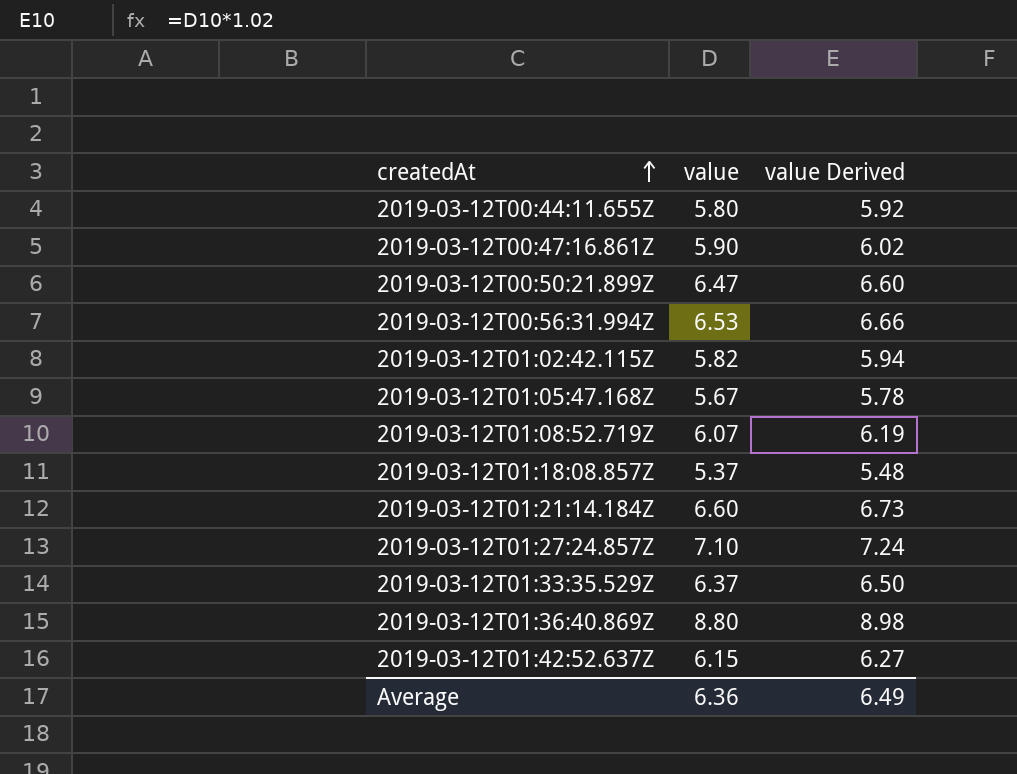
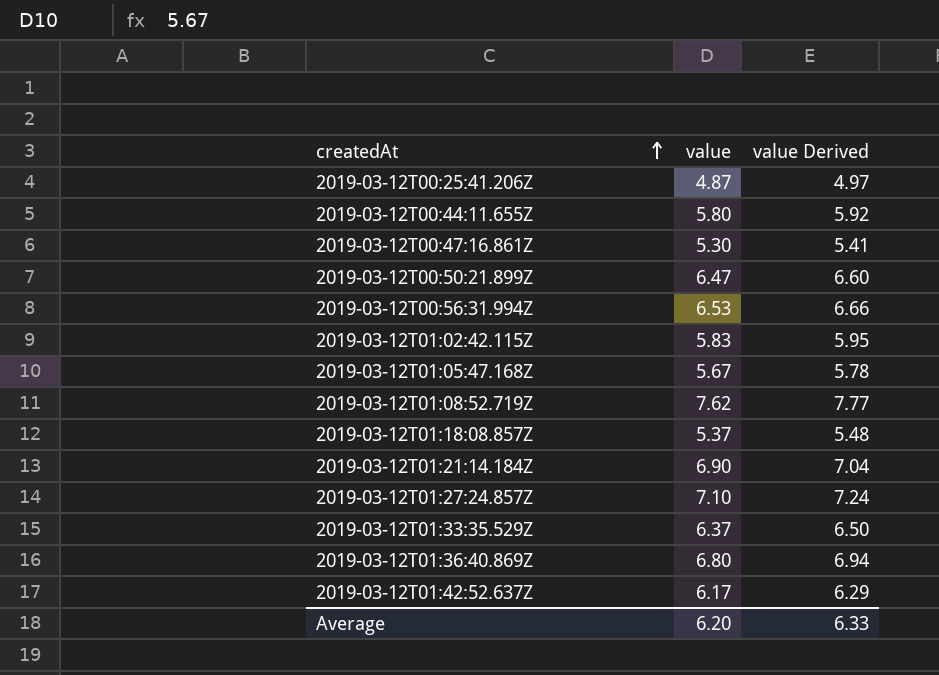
row 2019-03-12T00:25:41.206Z: none -> 4.87 | 4.97
2019-03-12T00:47:16.861Z | value: 5.90 -> 5.30
2019-03-12T00:47:16.861Z | value Derived: 6.02 -> 5.41
2019-03-12T01:02:42.115Z | value: 5.82 -> 5.83
2019-03-12T01:02:42.115Z | value Derived: 5.94 -> 5.95
2019-03-12T01:08:52.719Z | value: 6.07 -> 7.62
2019-03-12T01:08:52.719Z | value Derived: 6.19 -> 7.77
2019-03-12T01:21:14.184Z | value: 6.60 -> 6.90
2019-03-12T01:21:14.184Z | value Derived: 6.73 -> 7.04
2019-03-12T01:36:40.869Z | value: 8.80 -> 6.80
2019-03-12T01:36:40.869Z | value Derived: 8.98 -> 6.94
2019-03-12T01:42:52.637Z | value: 6.15 -> 6.17
2019-03-12T01:42:52.637Z | value Derived: 6.27 -> 6.29
Average | value: 6.36 -> 6.20
Average | value Derived: 6.49 -> 6.33

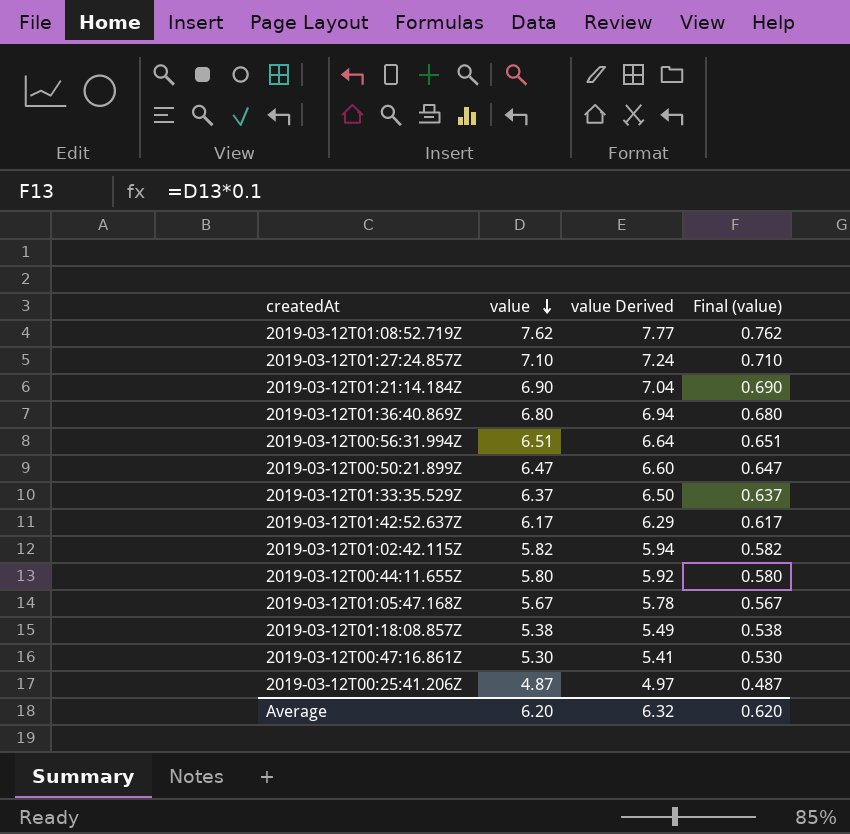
row order: createdAt ascending -> value descending
column Final (value) | formula: none -> [value] * 0.1
2019-03-12T00:56:31.994Z | value: 6.53 -> 6.51
2019-03-12T00:56:31.994Z | value Derived: 6.66 -> 6.64
2019-03-12T01:02:42.115Z | value: 5.83 -> 5.82
2019-03-12T01:02:42.115Z | value Derived: 5.95 -> 5.94
2019-03-12T01:18:08.857Z | value: 5.37 -> 5.38
2019-03-12T01:18:08.857Z | value Derived: 5.48 -> 5.49
Average | value Derived: 6.33 -> 6.32

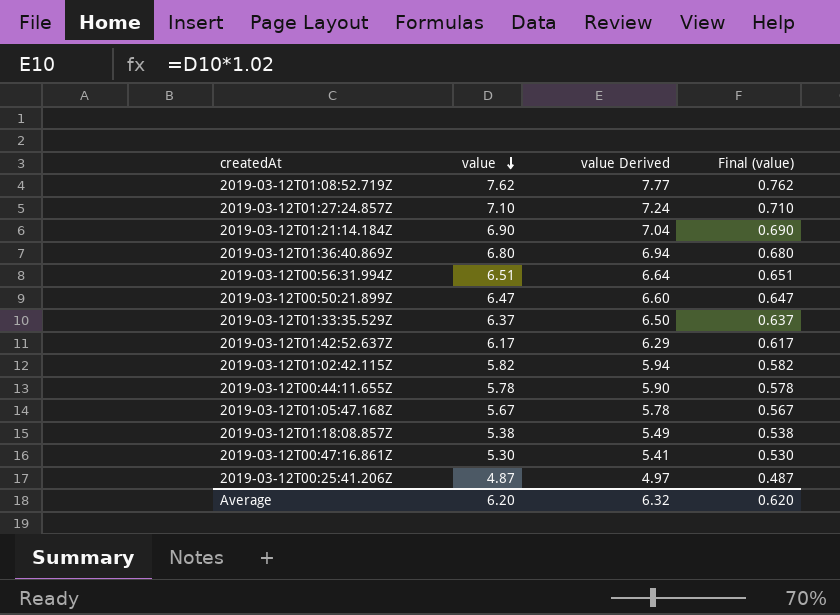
2019-03-12T00:44:11.655Z | value: 5.80 -> 5.78
2019-03-12T00:44:11.655Z | value Derived: 5.92 -> 5.90
2019-03-12T00:44:11.655Z | Final (value): 0.580 -> 0.578

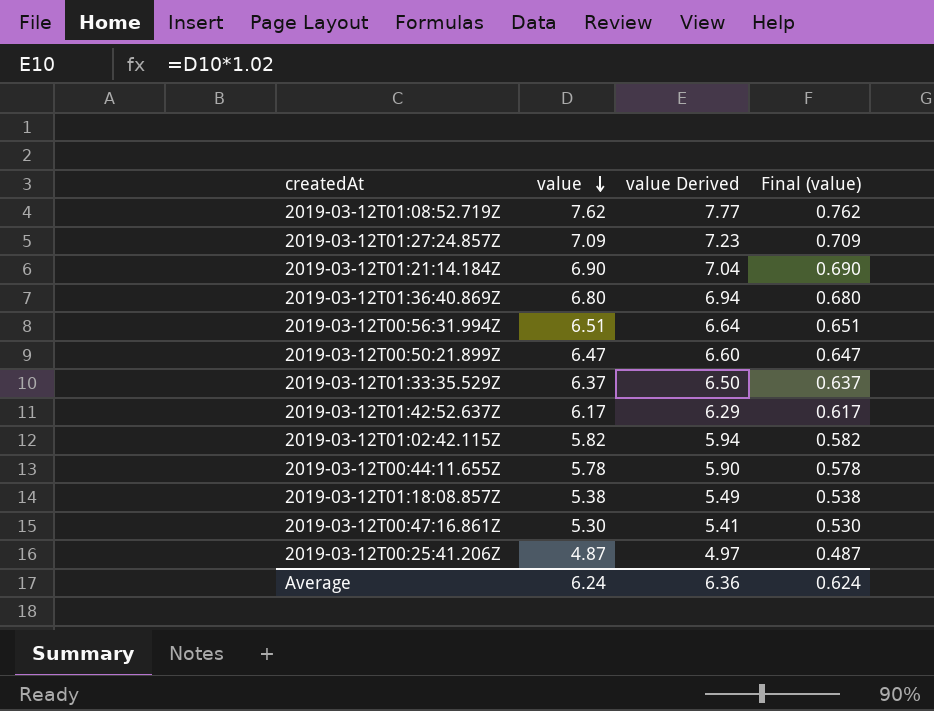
row 2019-03-12T01:05:47.168Z: 5.67 | 5.78 | 0.567 -> none
2019-03-12T01:27:24.857Z | value: 7.10 -> 7.09
2019-03-12T01:27:24.857Z | value Derived: 7.24 -> 7.23
2019-03-12T01:27:24.857Z | Final (value): 0.710 -> 0.709
Average | value: 6.20 -> 6.24
Average | value Derived: 6.32 -> 6.36
Average | Final (value): 0.620 -> 0.624

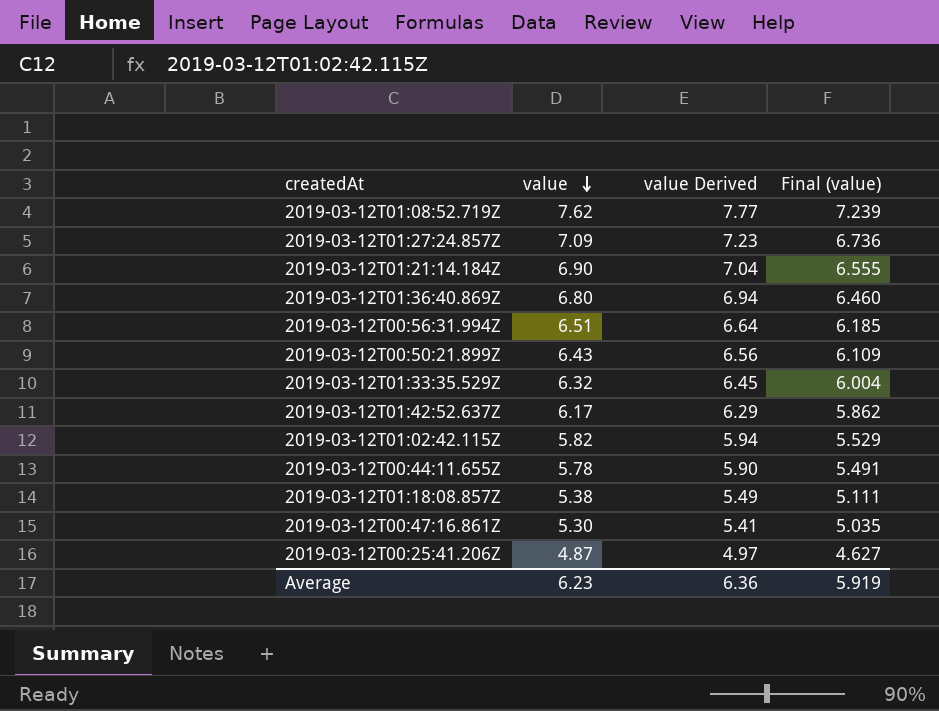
column Final (value) | formula: [value] * 0.1 -> [value] * 0.95
2019-03-12T00:50:21.899Z | value: 6.47 -> 6.43
2019-03-12T00:50:21.899Z | value Derived: 6.60 -> 6.56
2019-03-12T01:33:35.529Z | value: 6.37 -> 6.32
2019-03-12T01:33:35.529Z | value Derived: 6.50 -> 6.45
Average | value: 6.24 -> 6.23
Average | Final (value): 0.624 -> 5.919

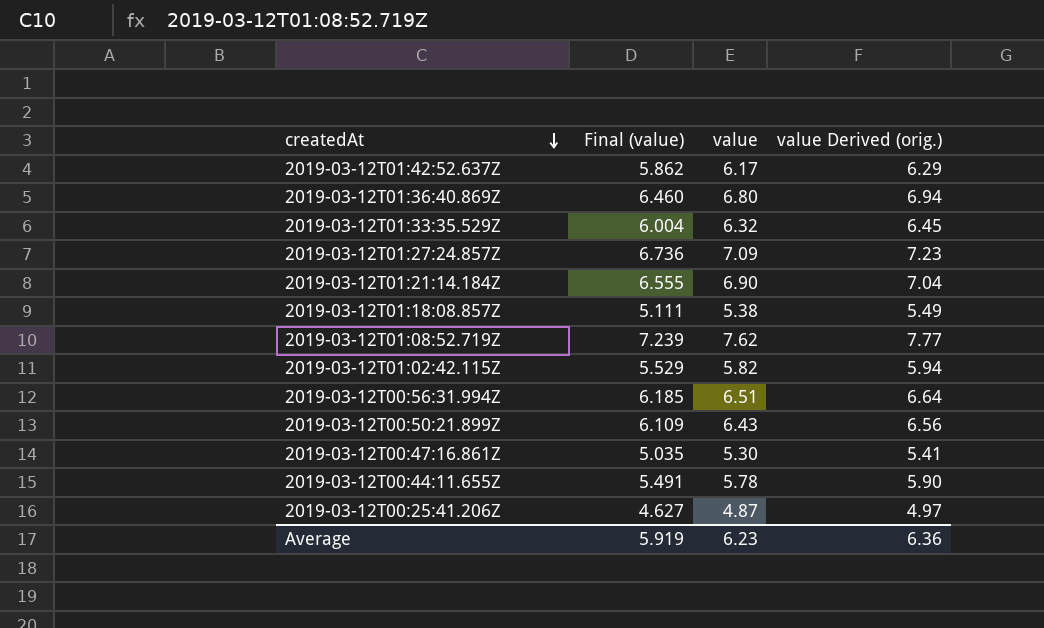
row order: value descending -> createdAt descending
column Final (value) | position: 4 -> 2
column name: value Derived -> value Derived (orig.)

